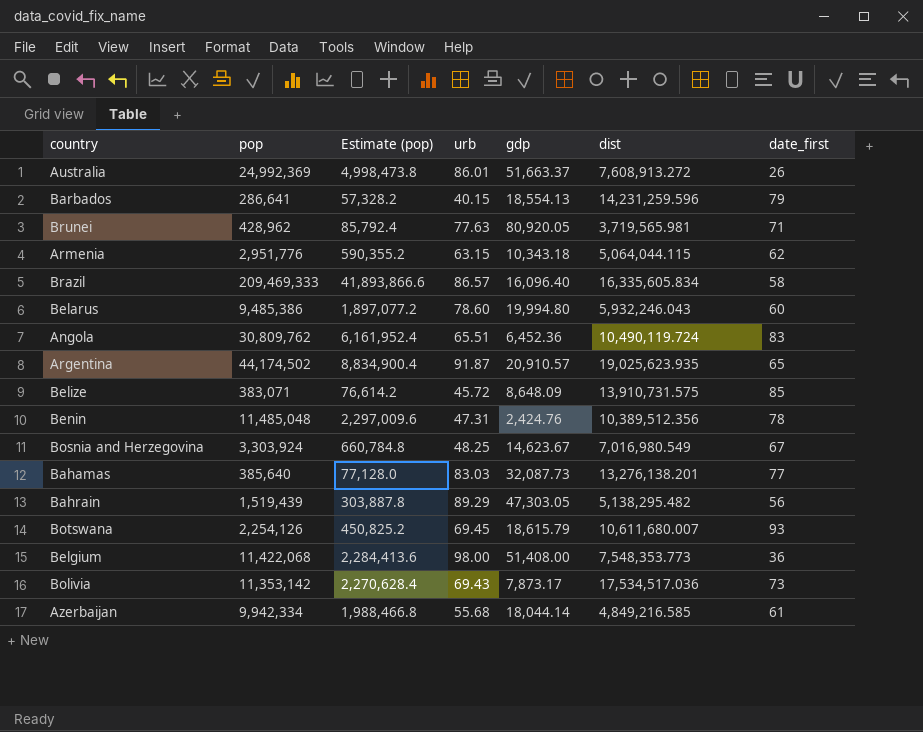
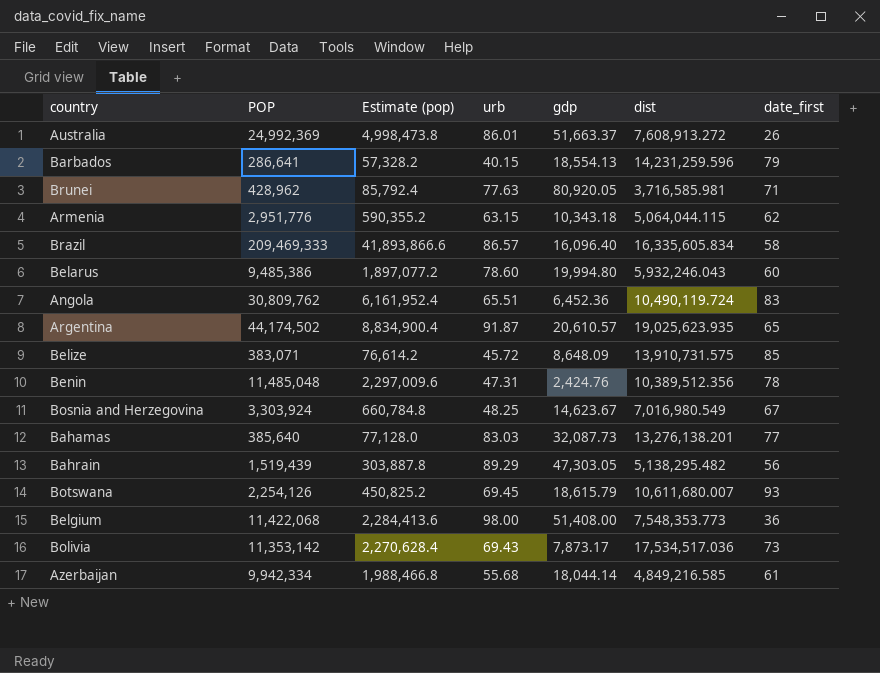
column name: pop -> POP
Brunei | dist: 3,719,565.981 -> 3,716,585.981
Argentina | gdp: 20,910.57 -> 20,610.57

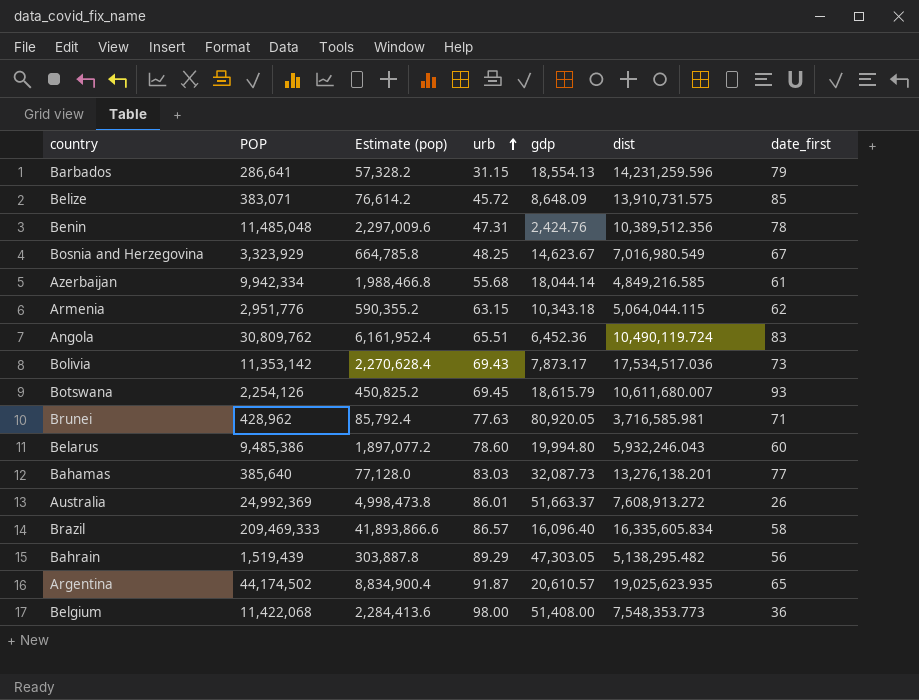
row order: none -> urb ascending
Barbados | urb: 40.15 -> 31.15
Bosnia and Herzegovina | POP: 3,303,924 -> 3,323,929
Bosnia and Herzegovina | Estimate (pop): 660,784.8 -> 664,785.8

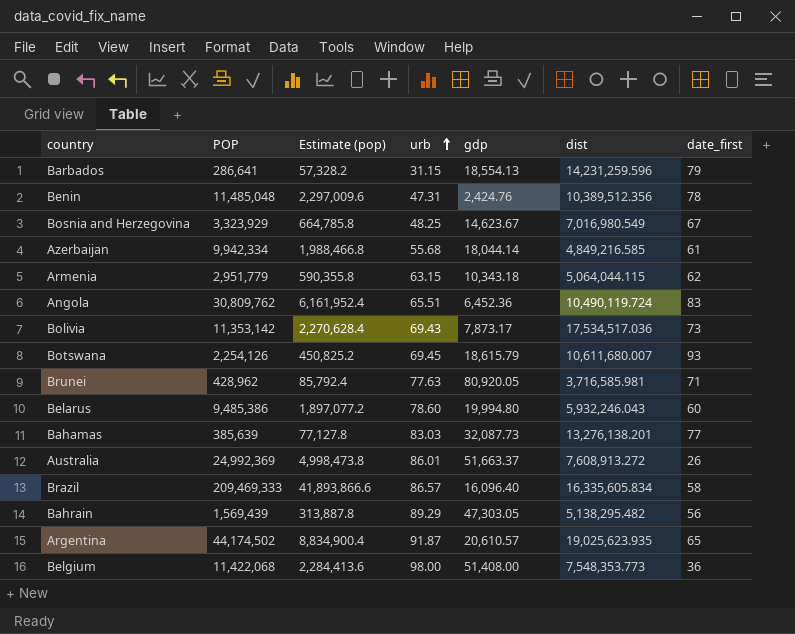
row Belize: 383,071 | 76,614.2 | 45.72 | 8,648.09 | 13,910,731.575 | 85 -> none
Armenia | POP: 2,951,776 -> 2,951,779
Armenia | Estimate (pop): 590,355.2 -> 590,355.8
Bahamas | POP: 385,640 -> 385,639
Bahamas | Estimate (pop): 77,128.0 -> 77,127.8
Bahrain | POP: 1,519,439 -> 1,569,439
Bahrain | Estimate (pop): 303,887.8 -> 313,887.8

